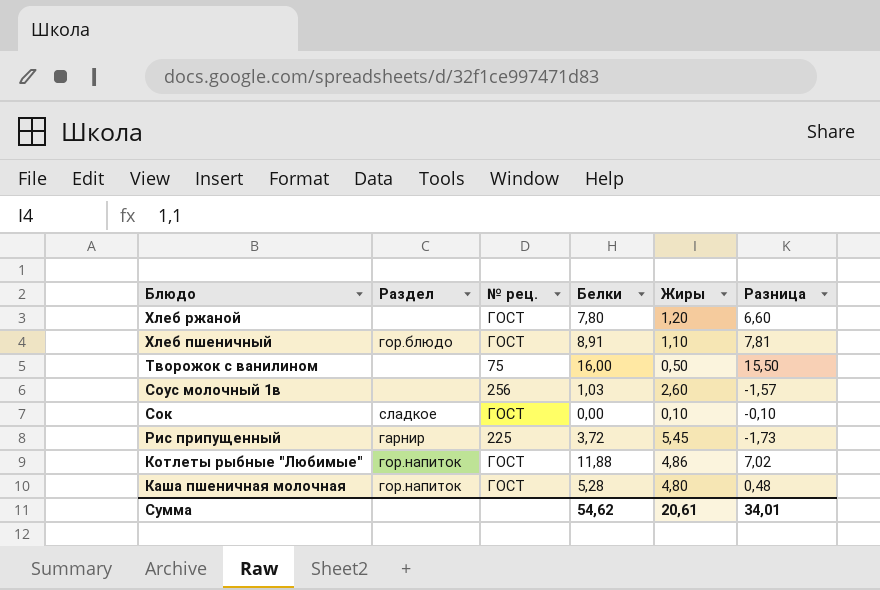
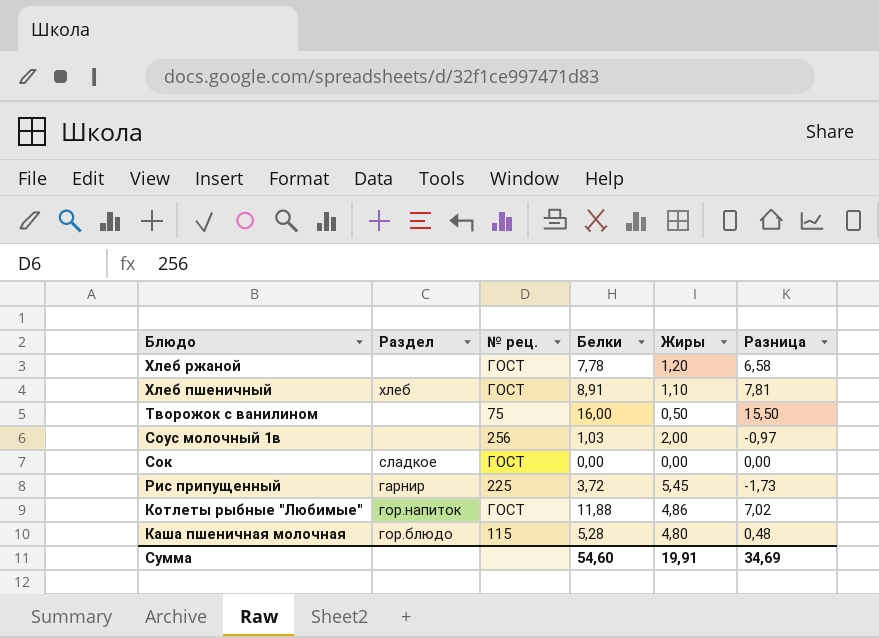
Хлеб ржаной | Белки: 7,80 -> 7,78
Хлеб ржаной | Разница: 6,60 -> 6,58
Хлеб пшеничный | Раздел: гор.блюдо -> хлеб
Соус молочный 1в | Жиры: 2,60 -> 2,00
Соус молочный 1в | Разница: -1,57 -> -0,97
Сок | Жиры: 0,10 -> 0,00
Сок | Разница: -0,10 -> 0,00
Каша пшеничная молочная | Раздел: гор.напиток -> гор.блюдо
Каша пшеничная молочная | № рец.: ГОСТ -> 115
Сумма | Белки: 54,62 -> 54,60
Сумма | Жиры: 20,61 -> 19,91
Сумма | Разница: 34,01 -> 34,69

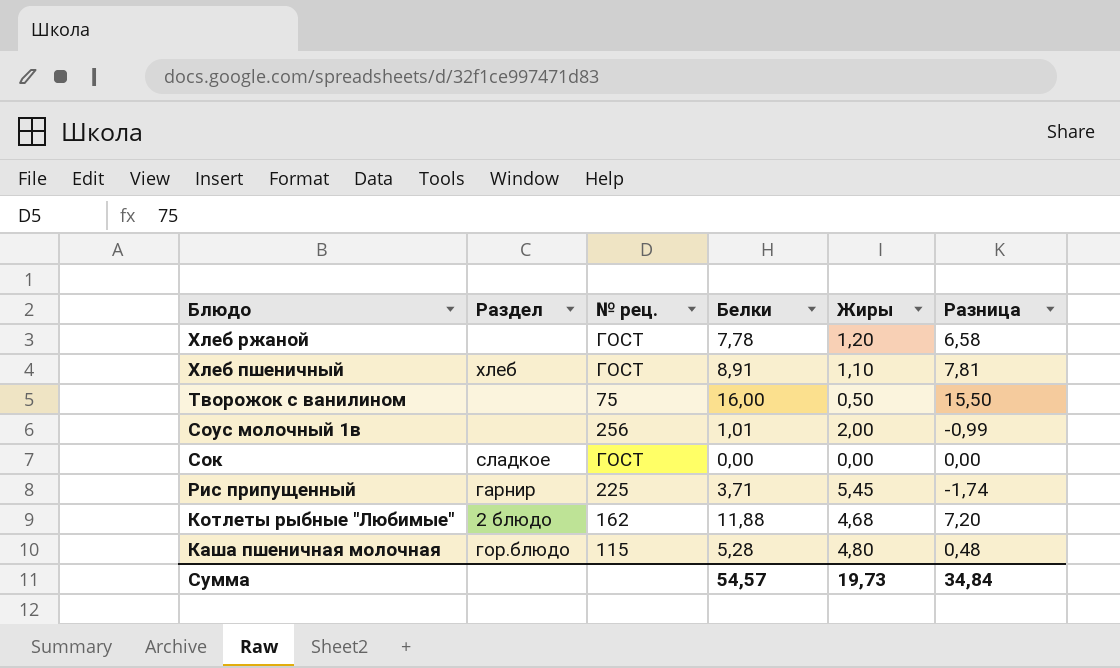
Соус молочный 1в | Белки: 1,03 -> 1,01
Соус молочный 1в | Разница: -0,97 -> -0,99
Рис припущенный | Белки: 3,72 -> 3,71
Рис припущенный | Разница: -1,73 -> -1,74
Котлеты рыбные "Любимые" | Раздел: гор.напиток -> 2 блюдо
Котлеты рыбные "Любимые" | № рец.: ГОСТ -> 162
Котлеты рыбные "Любимые" | Жиры: 4,86 -> 4,68
Котлеты рыбные "Любимые" | Разница: 7,02 -> 7,20
Сумма | Белки: 54,60 -> 54,57
Сумма | Жиры: 19,91 -> 19,73
Сумма | Разница: 34,69 -> 34,84

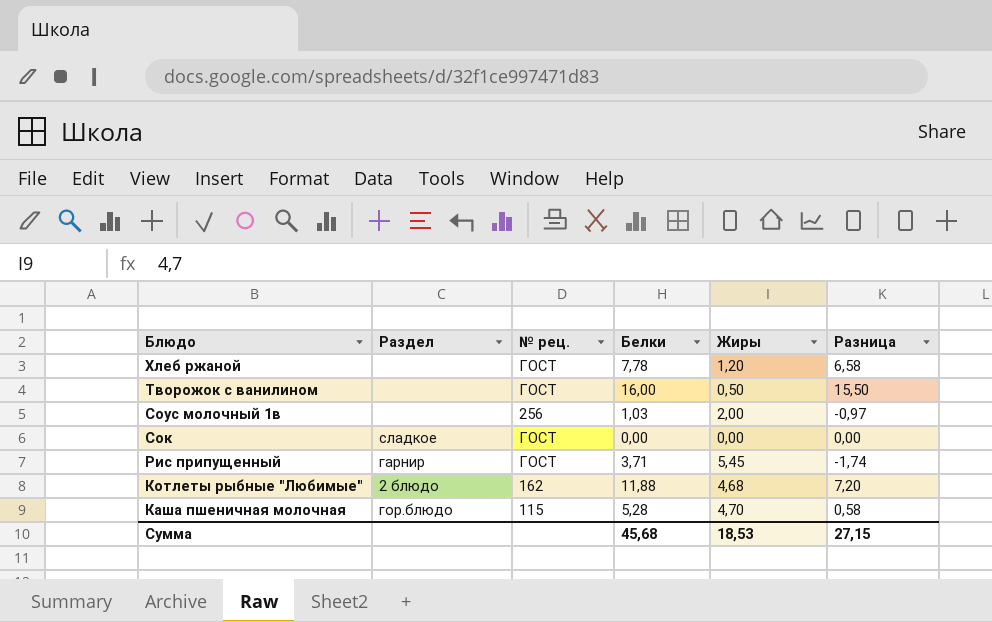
row Хлеб пшеничный: хлеб | ГОСТ | 8,91 | 1,10 | 7,81 -> none
Творожок с ванилином | № рец.: 75 -> ГОСТ
Соус молочный 1в | Белки: 1,01 -> 1,03
Соус молочный 1в | Разница: -0,99 -> -0,97
Рис припущенный | № рец.: 225 -> ГОСТ
Каша пшеничная молочная | Жиры: 4,80 -> 4,70
Каша пшеничная молочная | Разница: 0,48 -> 0,58
Сумма | Белки: 54,57 -> 45,68
Сумма | Жиры: 19,73 -> 18,53
Сумма | Разница: 34,84 -> 27,15

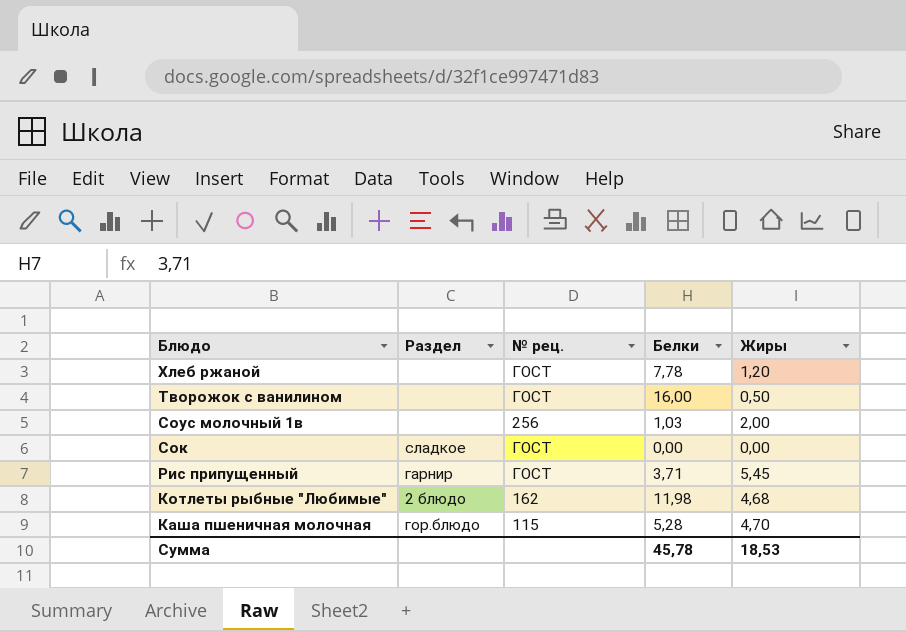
column Разница | formula: [Белки] - [Жиры] -> none
Котлеты рыбные "Любимые" | Белки: 11,88 -> 11,98
Сумма | Белки: 45,68 -> 45,78

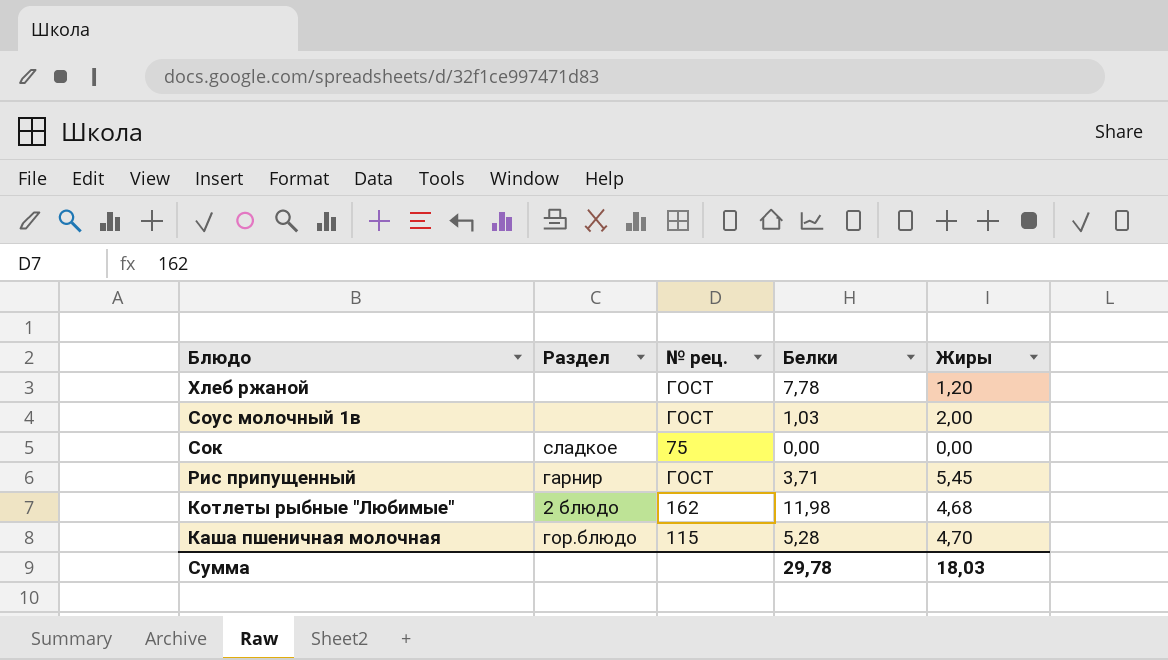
row Творожок с ванилином: none | ГОСТ | 16,00 | 0,50 -> none
Соус молочный 1в | № рец.: 256 -> ГОСТ
Сок | № рец.: ГОСТ -> 75
Сумма | Белки: 45,78 -> 29,78
Сумма | Жиры: 18,53 -> 18,03

